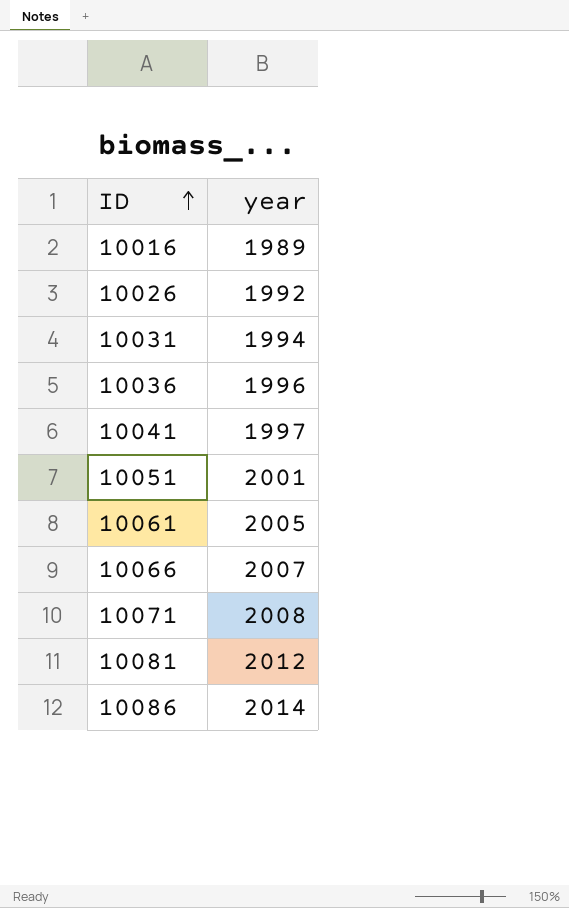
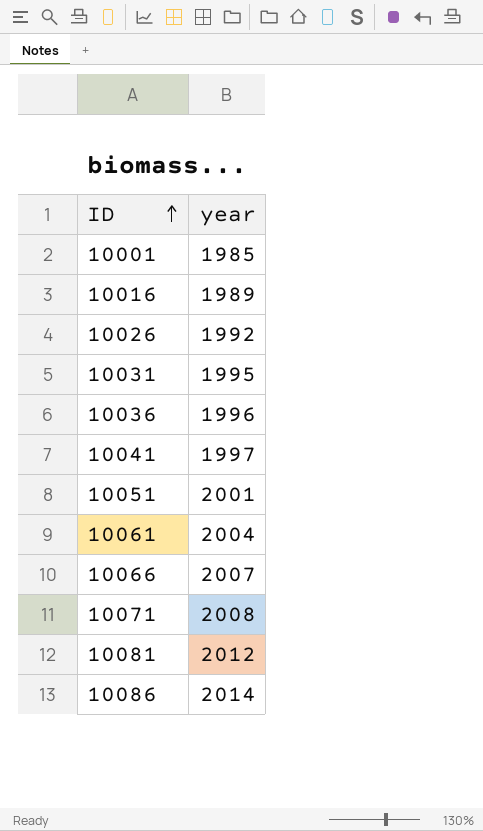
row 10001: none -> 1985
10031 | year: 1994 -> 1995
10061 | year: 2005 -> 2004

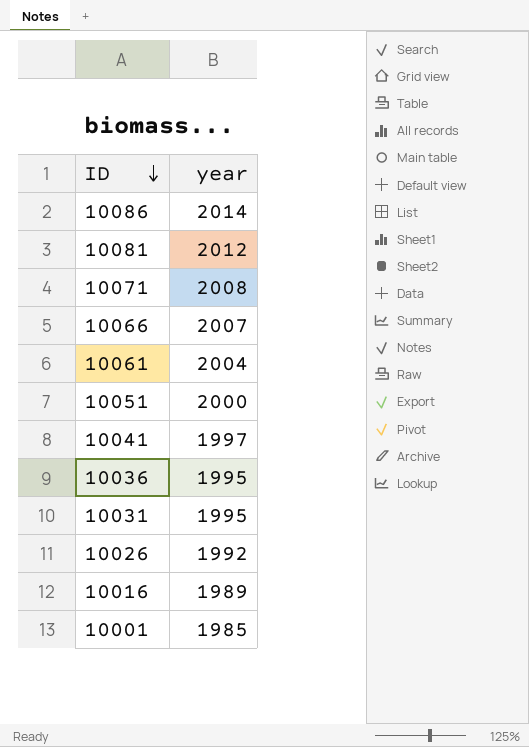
row order: ID ascending -> ID descending
10051 | year: 2001 -> 2000
10036 | year: 1996 -> 1995

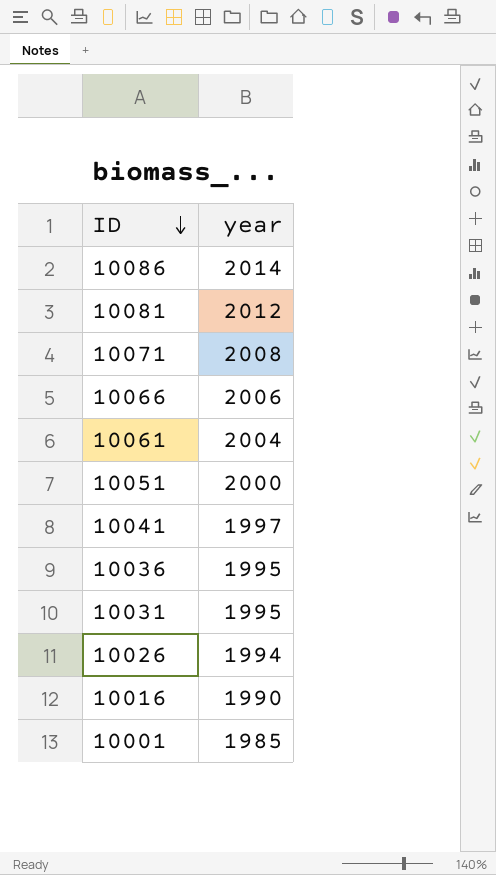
10066 | year: 2007 -> 2006
10026 | year: 1992 -> 1994
10016 | year: 1989 -> 1990

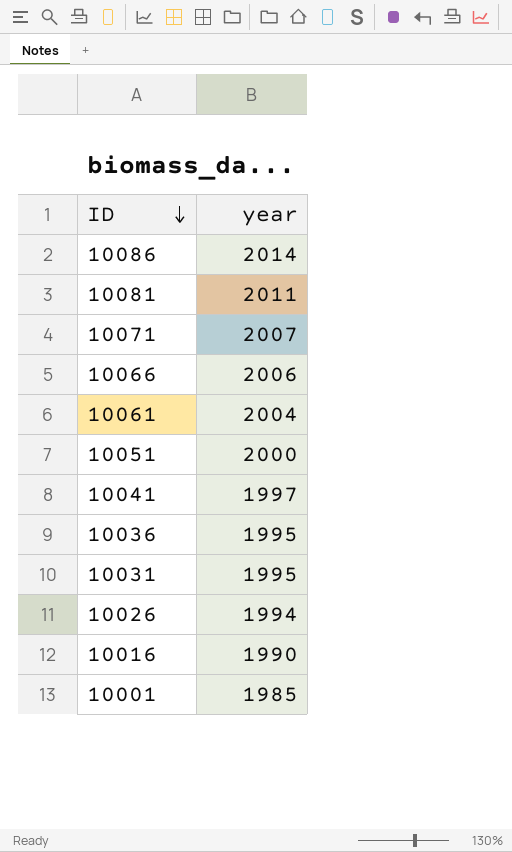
10081 | year: 2012 -> 2011
10071 | year: 2008 -> 2007

